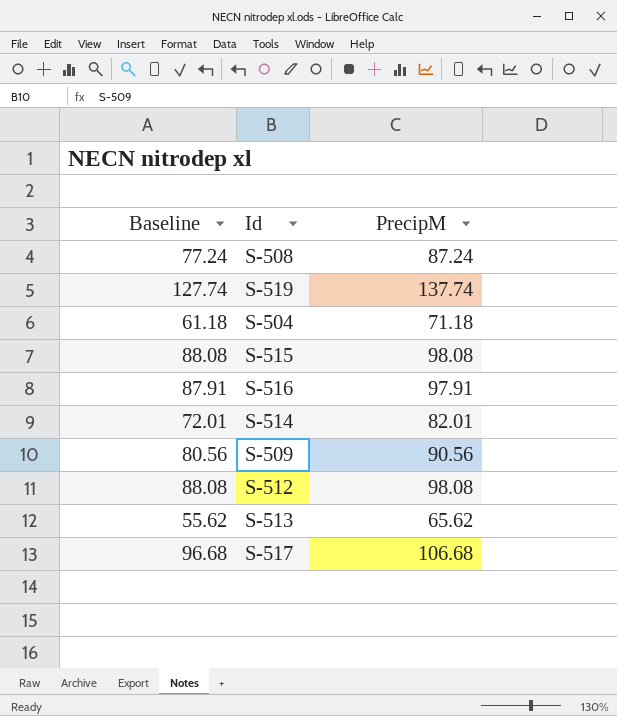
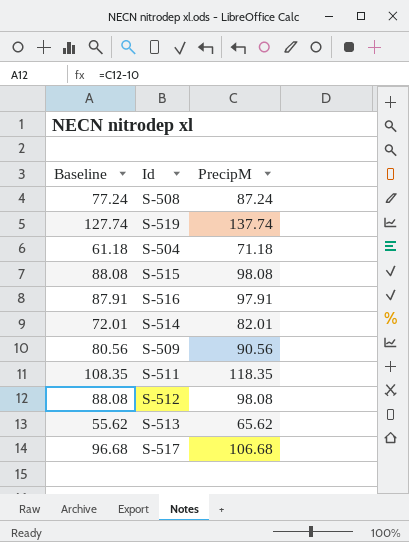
row S-511: none -> 108.35 | 118.35

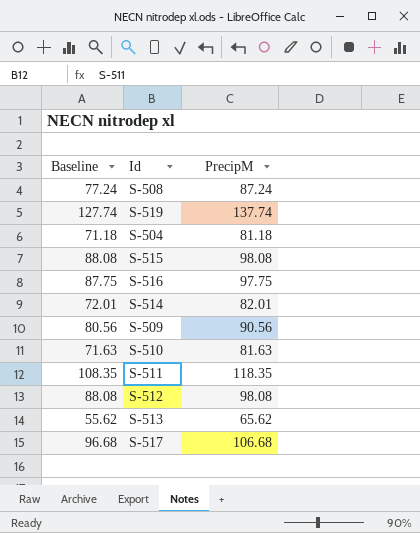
S-504 | Baseline: 61.18 -> 71.18
S-504 | PrecipM: 71.18 -> 81.18
S-516 | Baseline: 87.91 -> 87.75
S-516 | PrecipM: 97.91 -> 97.75
row S-510: none -> 71.63 | 81.63

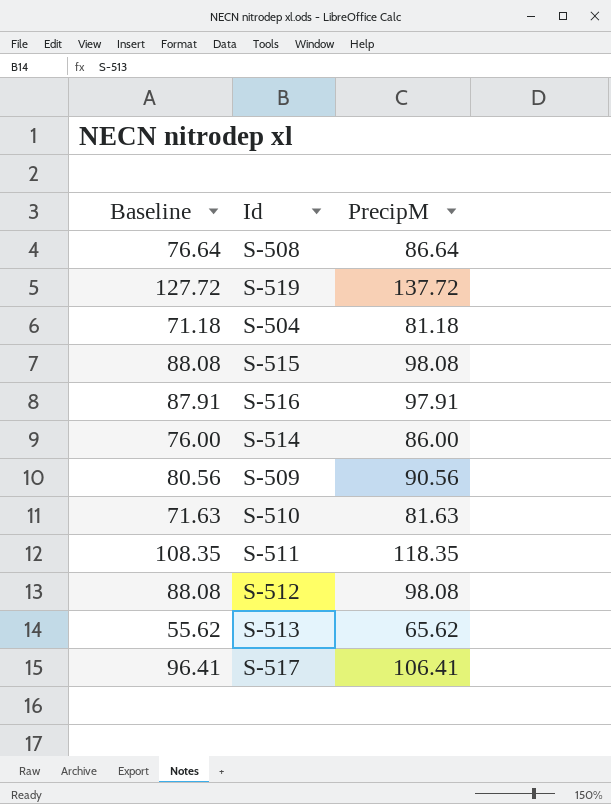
S-508 | Baseline: 77.24 -> 76.64
S-508 | PrecipM: 87.24 -> 86.64
S-519 | Baseline: 127.74 -> 127.72
S-519 | PrecipM: 137.74 -> 137.72
S-516 | Baseline: 87.75 -> 87.91
S-516 | PrecipM: 97.75 -> 97.91
S-514 | Baseline: 72.01 -> 76.00
S-514 | PrecipM: 82.01 -> 86.00
S-517 | Baseline: 96.68 -> 96.41
S-517 | PrecipM: 106.68 -> 106.41

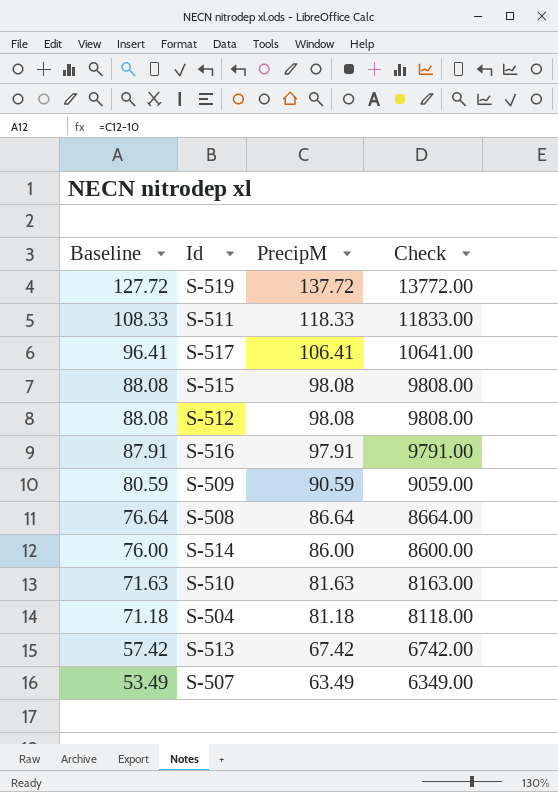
row order: none -> Baseline descending
column Check | formula: none -> [PrecipM] * 100
S-511 | Baseline: 108.35 -> 108.33
S-511 | PrecipM: 118.35 -> 118.33
S-509 | Baseline: 80.56 -> 80.59
S-509 | PrecipM: 90.56 -> 90.59
S-513 | Baseline: 55.62 -> 57.42
S-513 | PrecipM: 65.62 -> 67.42
row S-507: none -> 53.49 | 63.49 | 6349.00

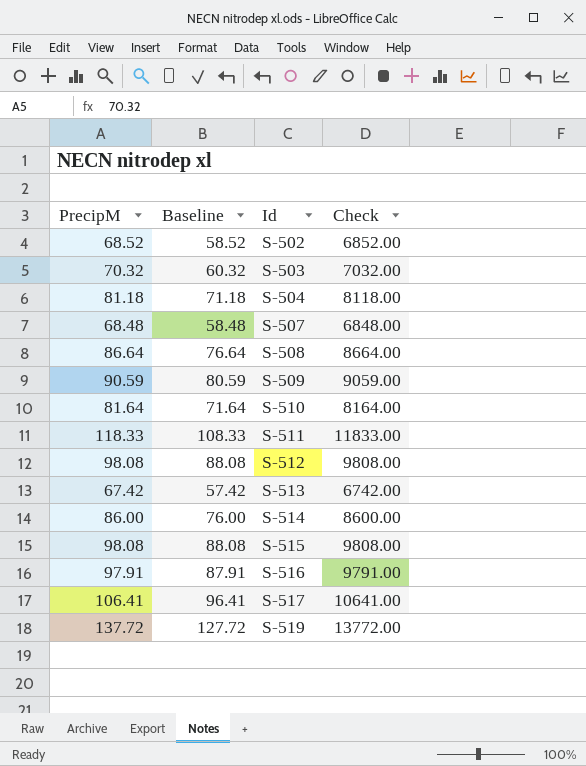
row order: Baseline descending -> Id ascending
column PrecipM | position: 3 -> 1
row S-502: none -> 68.52 | 58.52 | 6852.00
row S-503: none -> 70.32 | 60.32 | 7032.00
S-507 | PrecipM: 63.49 -> 68.48
S-507 | Baseline: 53.49 -> 58.48
S-507 | Check: 6349.00 -> 6848.00
S-510 | PrecipM: 81.63 -> 81.64
S-510 | Baseline: 71.63 -> 71.64
S-510 | Check: 8163.00 -> 8164.00

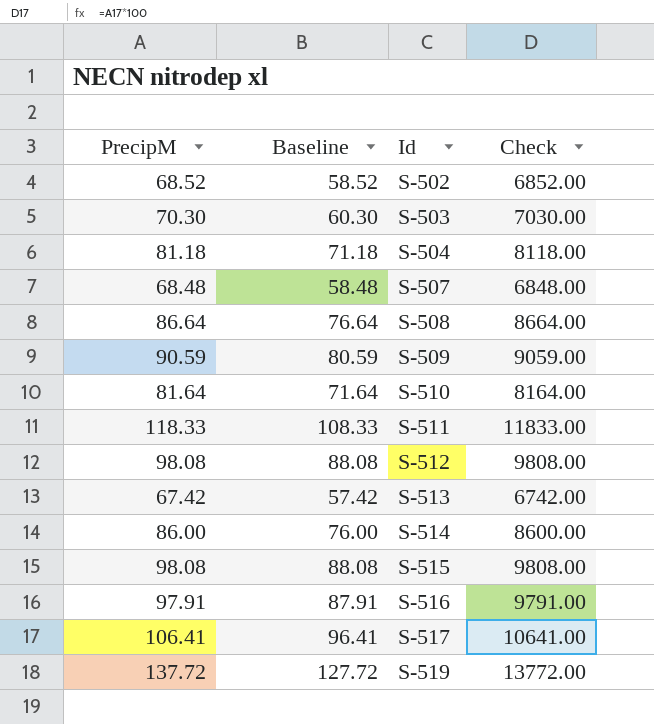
S-503 | PrecipM: 70.32 -> 70.30
S-503 | Baseline: 60.32 -> 60.30
S-503 | Check: 7032.00 -> 7030.00

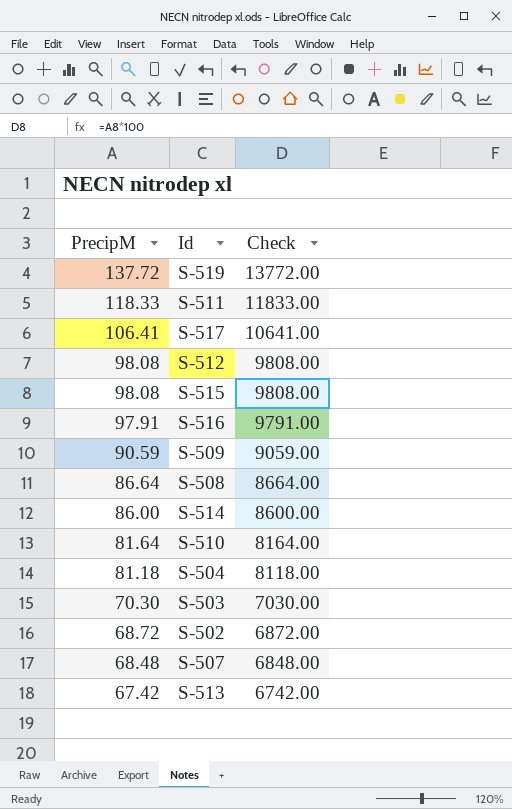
row order: Id ascending -> PrecipM descending
column Baseline | formula: [PrecipM] - 10 -> none
S-502 | PrecipM: 68.52 -> 68.72
S-502 | Check: 6852.00 -> 6872.00

